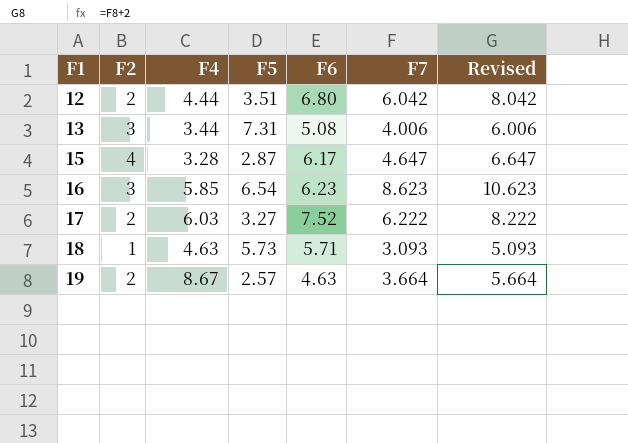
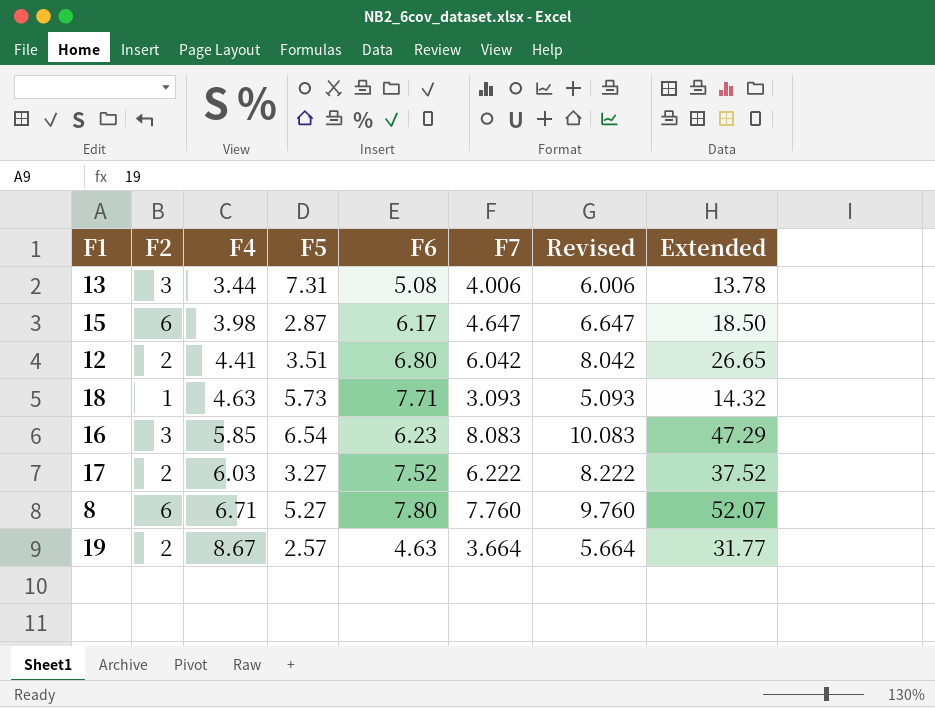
row order: F1 ascending -> F4 ascending
column Extended | formula: none -> [F4] * [F7]
15 | F2: 4 -> 6
15 | F4: 3.28 -> 3.98
12 | F4: 4.44 -> 4.41
18 | F6: 5.71 -> 7.71
16 | F7: 8.623 -> 8.083
16 | Revised: 10.623 -> 10.083
row 8: none -> 6 | 6.71 | 5.27 | 7.80 | 7.760 | 9.760 | 52.07

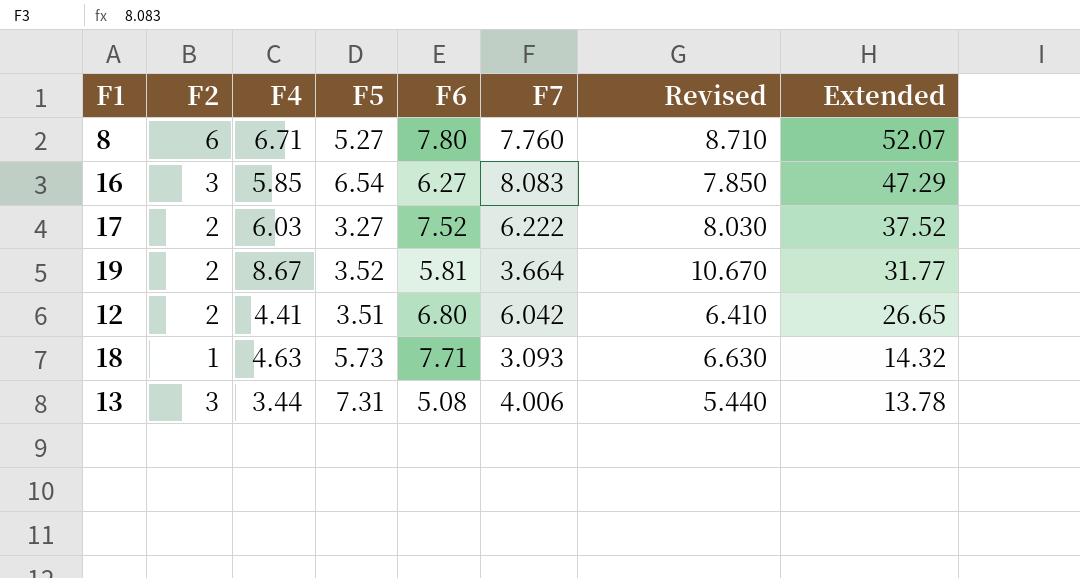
row order: F4 ascending -> Extended descending
column Revised | formula: [F7] + 2 -> [F4] + 2
row 15: 6 | 3.98 | 2.87 | 6.17 | 4.647 | 6.647 | 18.50 -> none
16 | F6: 6.23 -> 6.27
19 | F5: 2.57 -> 3.52
19 | F6: 4.63 -> 5.81

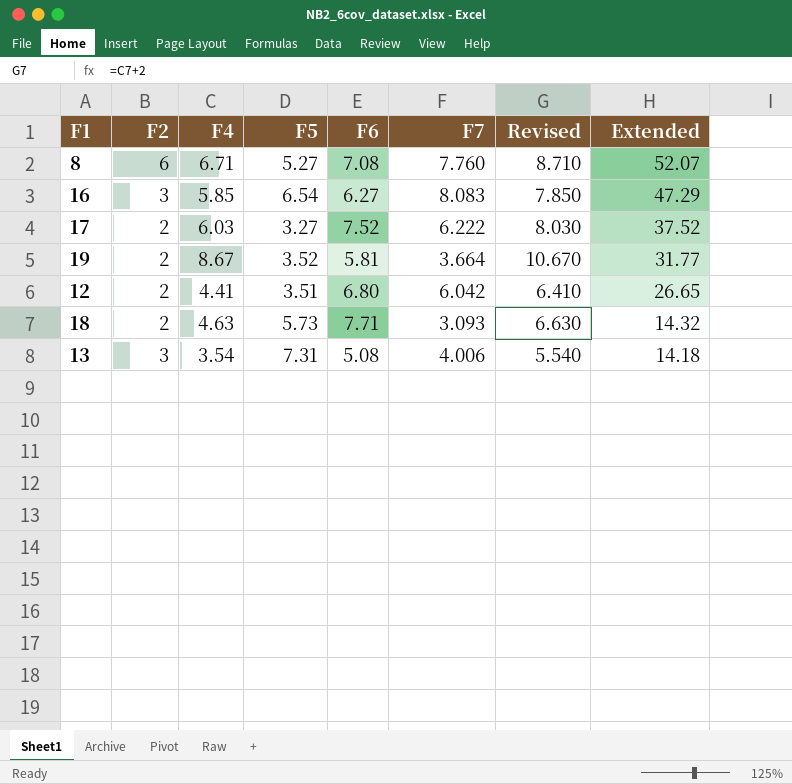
8 | F6: 7.80 -> 7.08
18 | F2: 1 -> 2
13 | F4: 3.44 -> 3.54
13 | Revised: 5.440 -> 5.540
13 | Extended: 13.78 -> 14.18

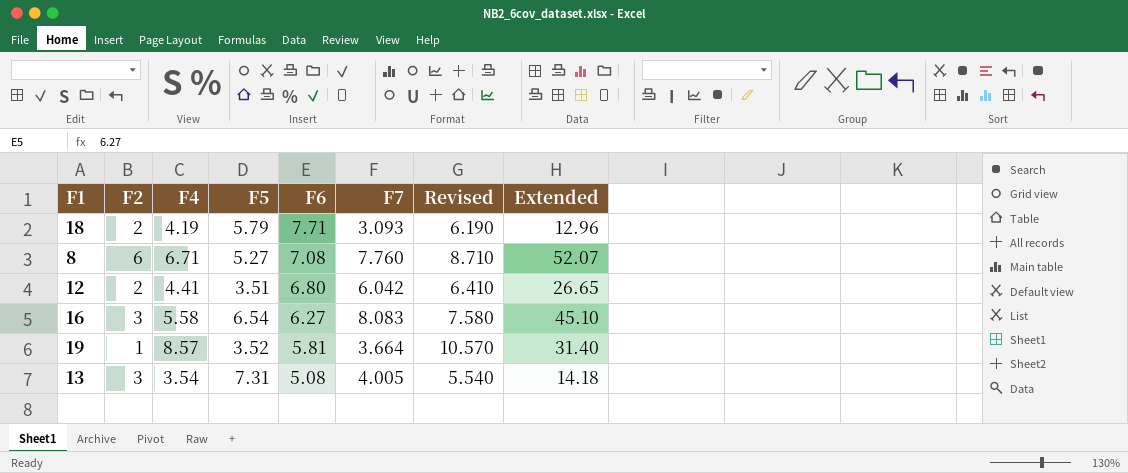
row order: Extended descending -> F6 descending
row 17: 2 | 6.03 | 3.27 | 7.52 | 6.222 | 8.030 | 37.52 -> none
18 | F4: 4.63 -> 4.19
18 | F5: 5.73 -> 5.79
18 | Revised: 6.630 -> 6.190
18 | Extended: 14.32 -> 12.96
16 | F4: 5.85 -> 5.58
16 | Revised: 7.850 -> 7.580
16 | Extended: 47.29 -> 45.10
19 | F2: 2 -> 1
19 | F4: 8.67 -> 8.57
19 | Revised: 10.670 -> 10.570
19 | Extended: 31.77 -> 31.40
13 | F7: 4.006 -> 4.005

